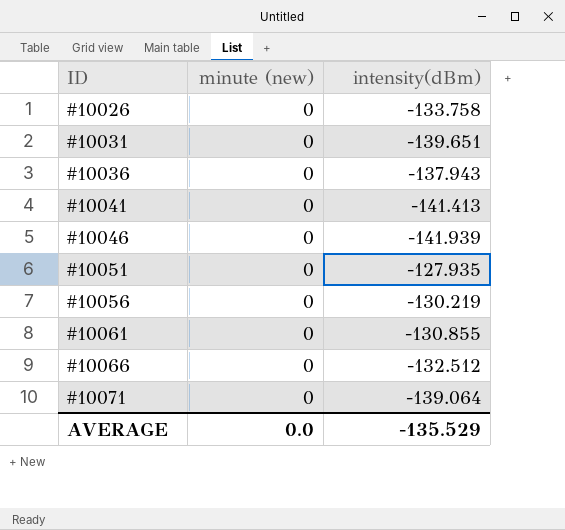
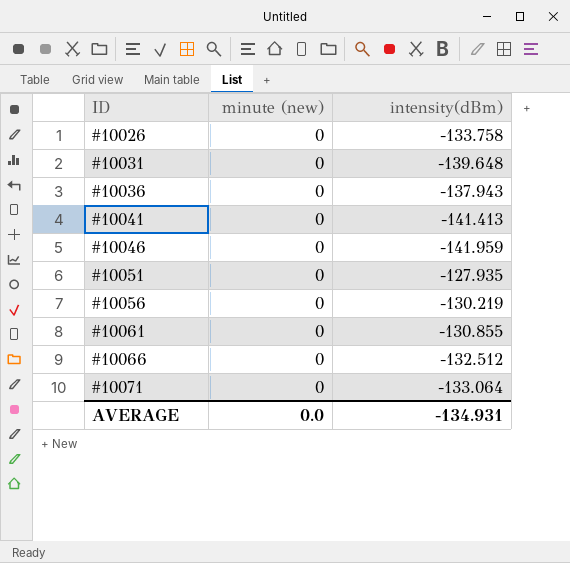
#10031 | intensity(dBm): -139.651 -> -139.648
#10046 | intensity(dBm): -141.939 -> -141.959
#10071 | intensity(dBm): -139.064 -> -133.064
AVERAGE | intensity(dBm): -135.529 -> -134.931

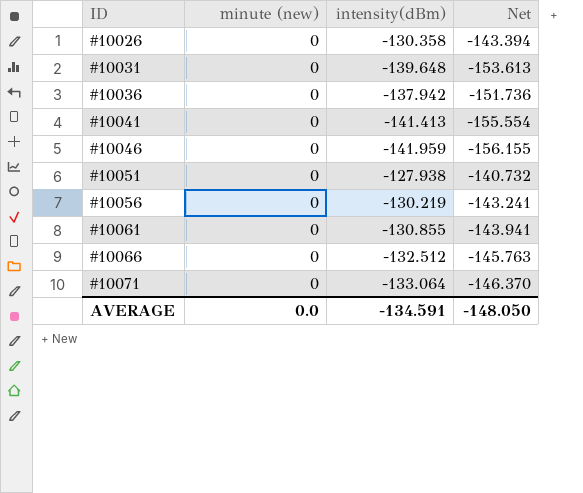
column Net | formula: none -> [intensity(dBm)] * 1.1
#10026 | intensity(dBm): -133.758 -> -130.358
#10036 | intensity(dBm): -137.943 -> -137.942
#10051 | intensity(dBm): -127.935 -> -127.938
AVERAGE | intensity(dBm): -134.931 -> -134.591

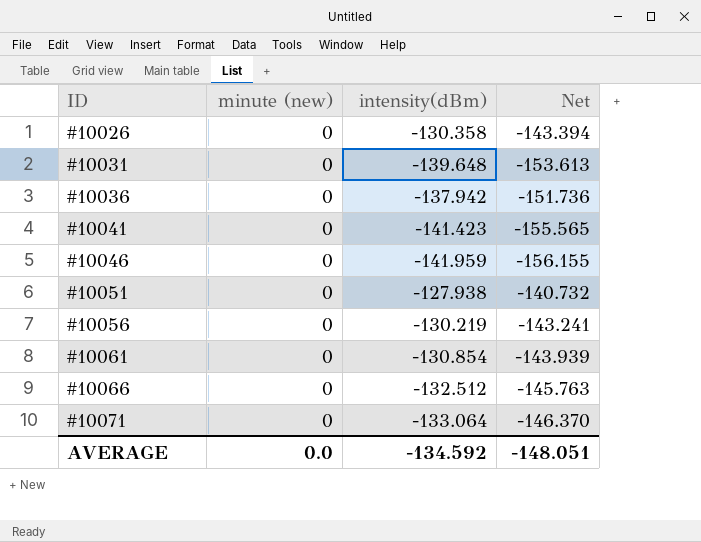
#10041 | intensity(dBm): -141.413 -> -141.423
#10041 | Net: -155.554 -> -155.565
#10061 | intensity(dBm): -130.855 -> -130.854
#10061 | Net: -143.941 -> -143.939
AVERAGE | intensity(dBm): -134.591 -> -134.592
AVERAGE | Net: -148.050 -> -148.051

